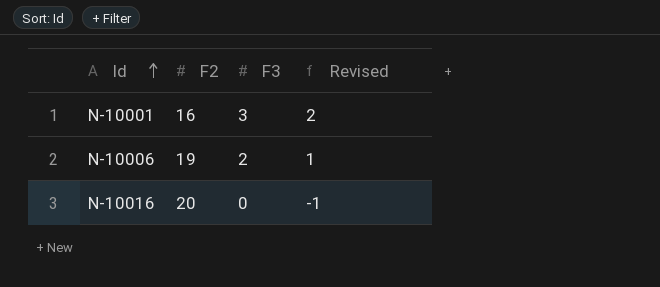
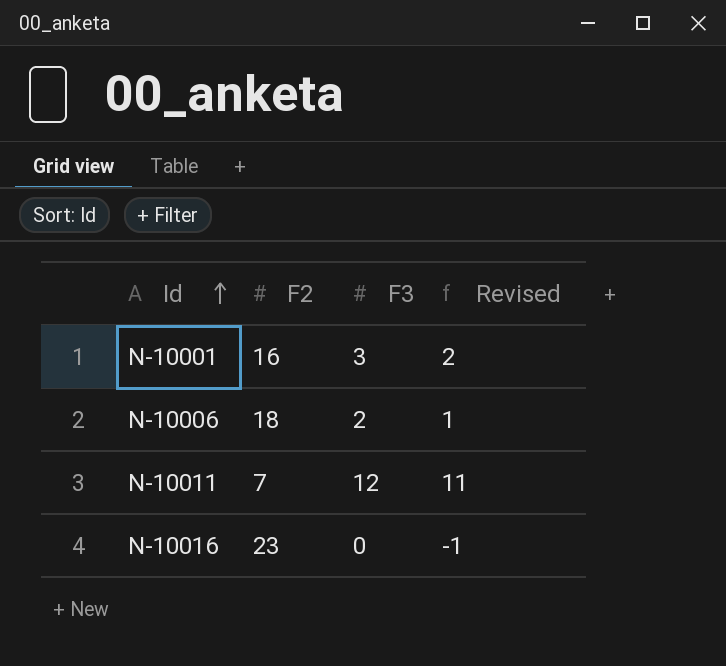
N-10006 | F2: 19 -> 18
row N-10011: none -> 7 | 12 | 11
N-10016 | F2: 20 -> 23

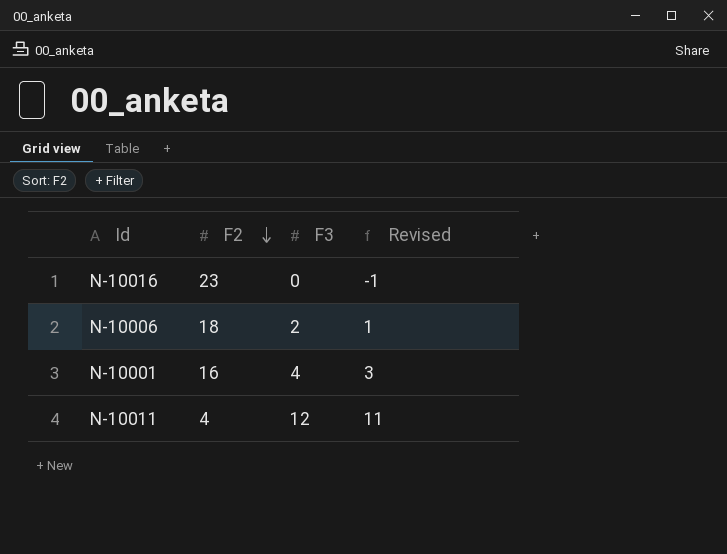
row order: Id ascending -> F2 descending
N-10001 | F3: 3 -> 4
N-10001 | Revised: 2 -> 3
N-10011 | F2: 7 -> 4

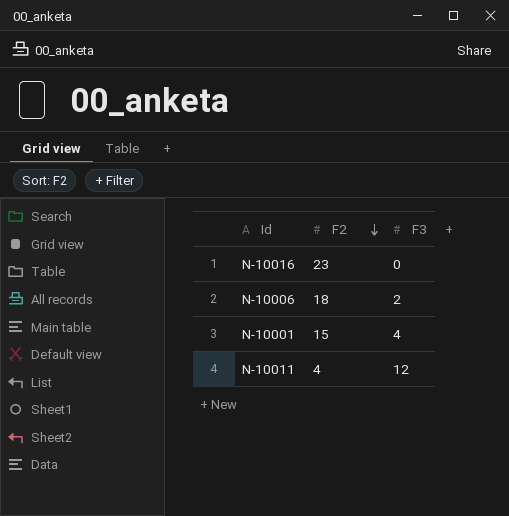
column Revised | formula: [F3] - 1 -> none
N-10001 | F2: 16 -> 15

